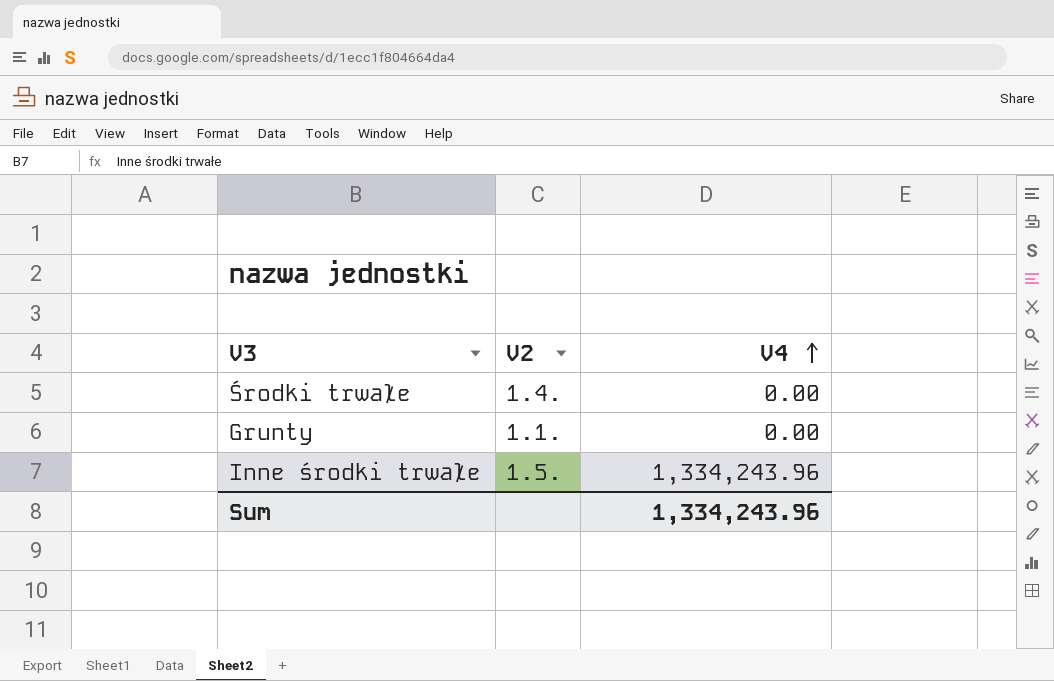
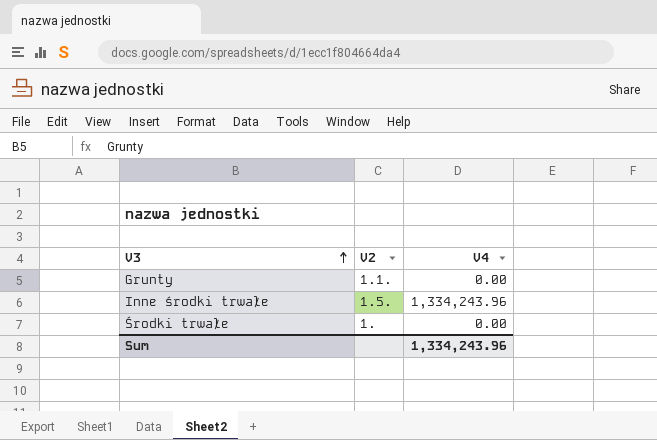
row order: V4 ascending -> V3 ascending
Środki trwałe | V2: 1.4. -> 1.

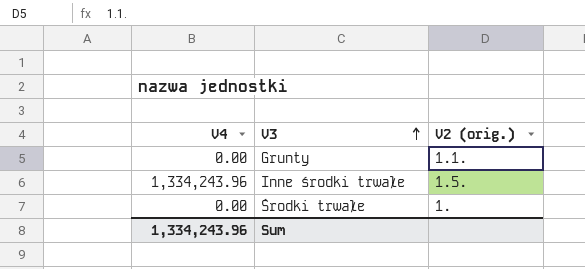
column V4 | position: 3 -> 1
column name: V2 -> V2 (orig.)

